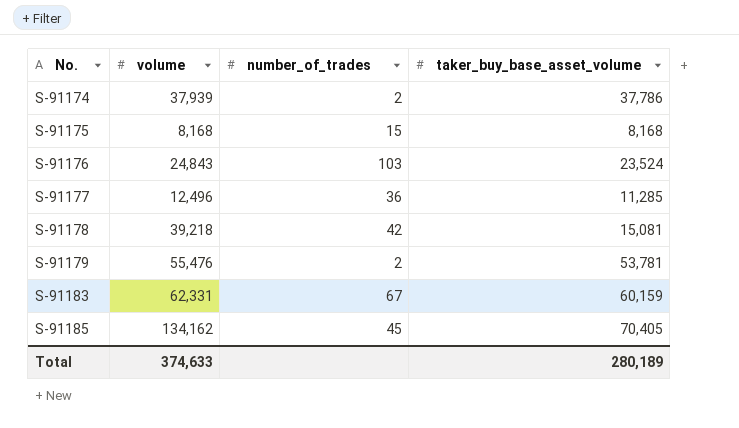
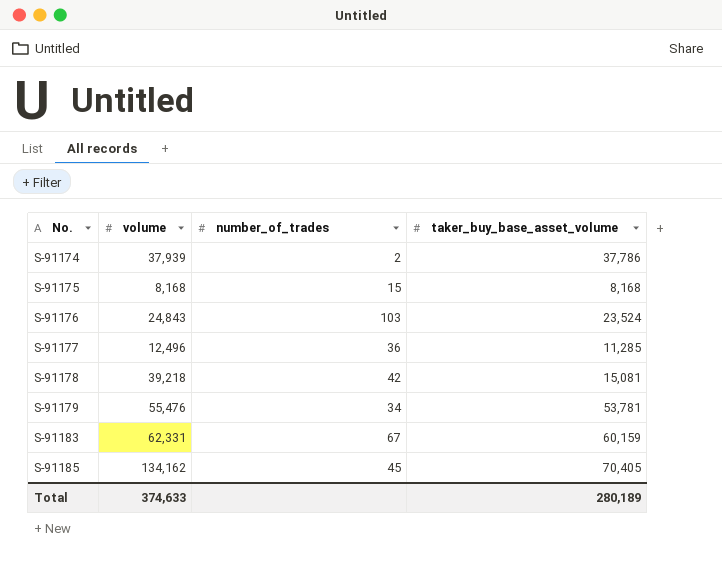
S-91179 | number_of_trades: 2 -> 34

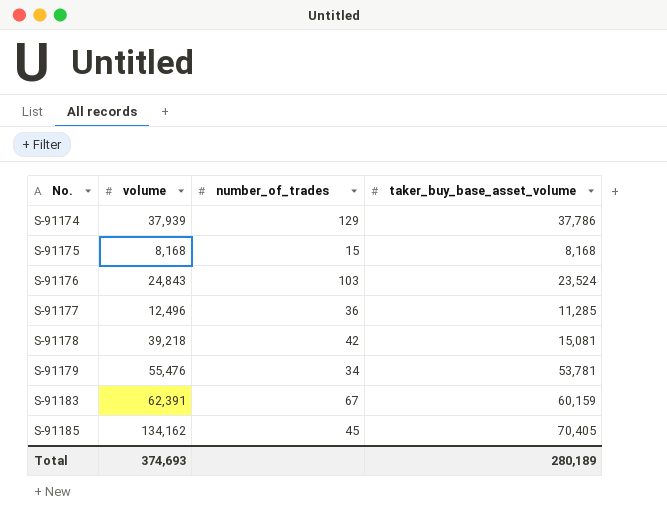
S-91174 | number_of_trades: 2 -> 129
S-91183 | volume: 62,331 -> 62,391
Total | volume: 374,633 -> 374,693

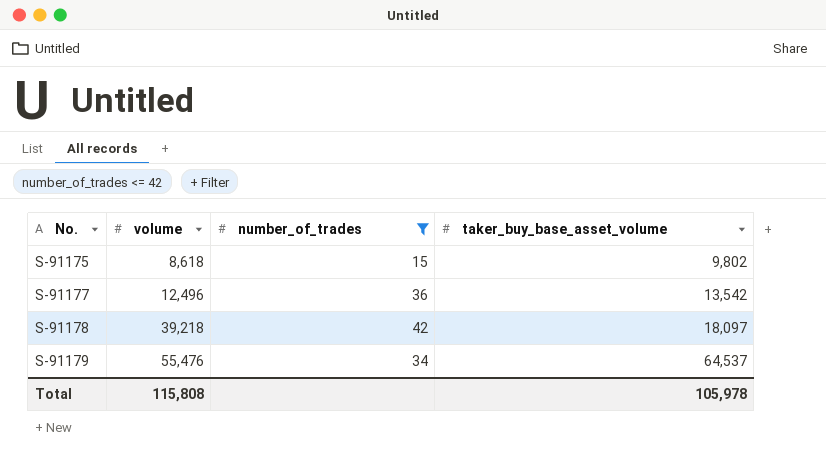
filter: none -> number_of_trades <= 42
S-91175 | volume: 8,168 -> 8,618
S-91175 | taker_buy_base_asset_volume: 8,168 -> 9,802
S-91177 | taker_buy_base_asset_volume: 11,285 -> 13,542
S-91178 | taker_buy_base_asset_volume: 15,081 -> 18,097
S-91179 | taker_buy_base_asset_volume: 53,781 -> 64,537
Total | volume: 374,693 -> 115,808
Total | taker_buy_base_asset_volume: 280,189 -> 105,978

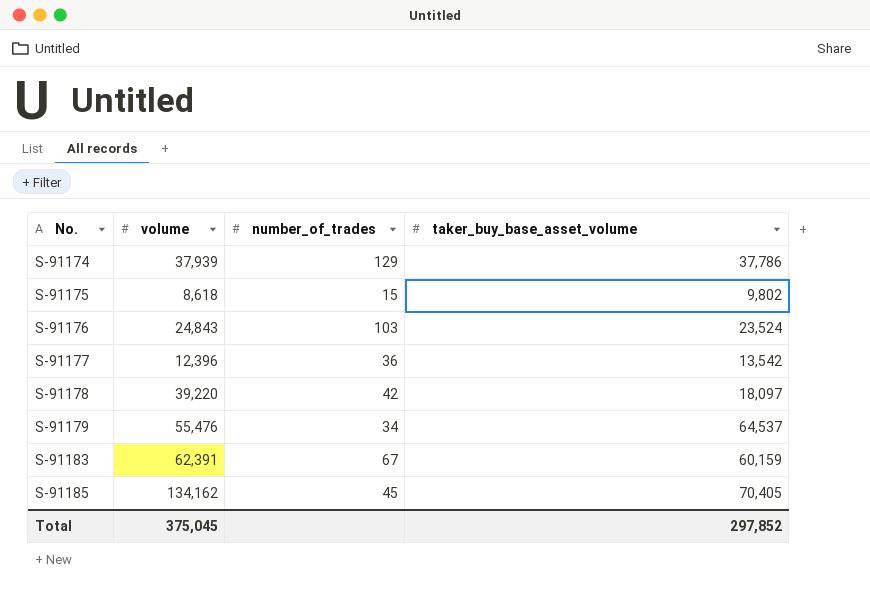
filter: number_of_trades <= 42 -> none
S-91177 | volume: 12,496 -> 12,396
S-91178 | volume: 39,218 -> 39,220
Total | volume: 115,808 -> 375,045
Total | taker_buy_base_asset_volume: 105,978 -> 297,852

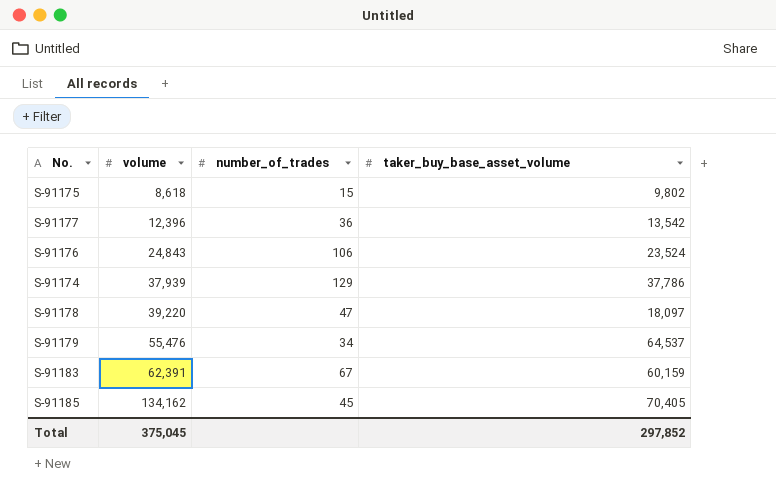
row order: No. ascending -> volume ascending
S-91176 | number_of_trades: 103 -> 106
S-91178 | number_of_trades: 42 -> 47

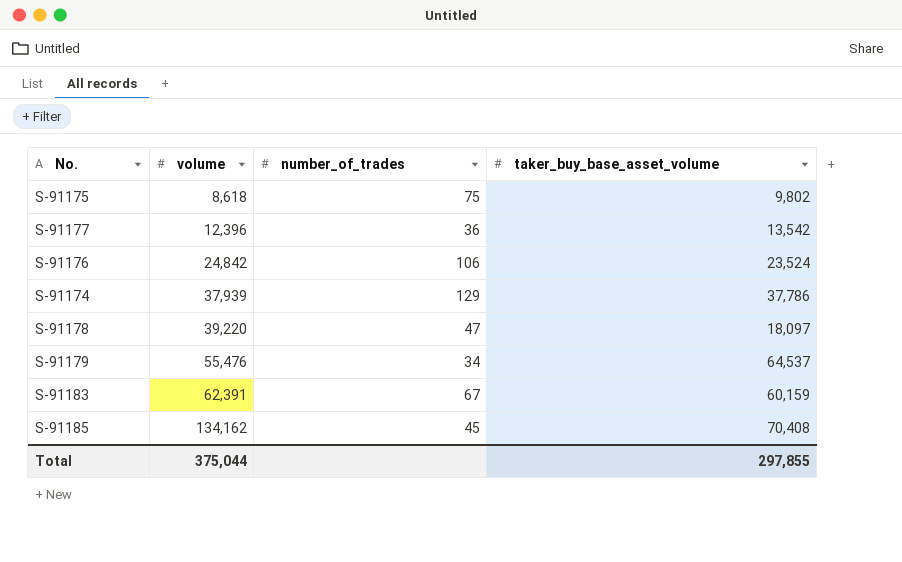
S-91175 | number_of_trades: 15 -> 75
S-91176 | volume: 24,843 -> 24,842
S-91185 | taker_buy_base_asset_volume: 70,405 -> 70,408
Total | volume: 375,045 -> 375,044
Total | taker_buy_base_asset_volume: 297,852 -> 297,855

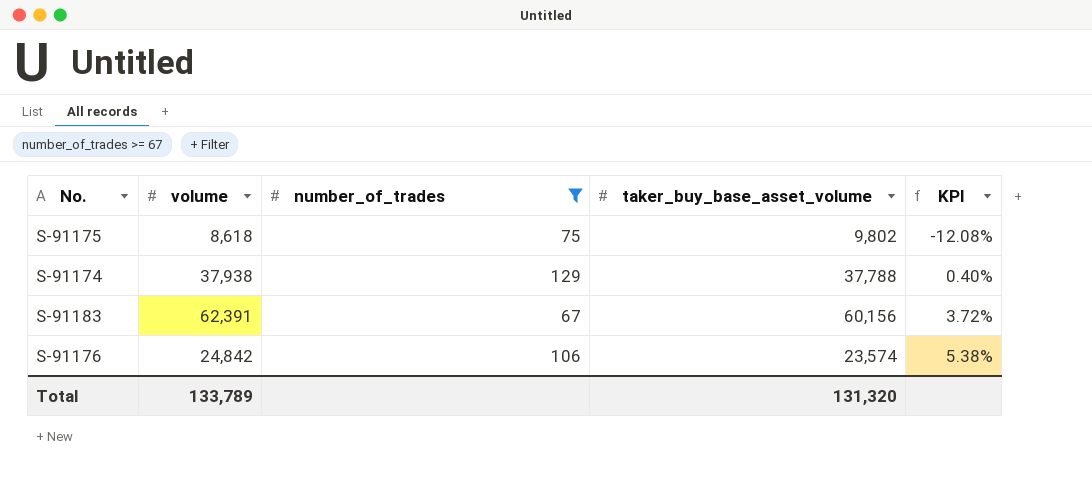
filter: none -> number_of_trades >= 67
row order: volume ascending -> KPI ascending
column KPI | formula: none -> ([volume] - [taker_buy_base_asset_volume]) / [taker_buy_base_asset_volume]
S-91174 | volume: 37,939 -> 37,938
S-91174 | taker_buy_base_asset_volume: 37,786 -> 37,788
S-91183 | taker_buy_base_asset_volume: 60,159 -> 60,156
S-91176 | taker_buy_base_asset_volume: 23,524 -> 23,574
Total | volume: 375,044 -> 133,789
Total | taker_buy_base_asset_volume: 297,855 -> 131,320

